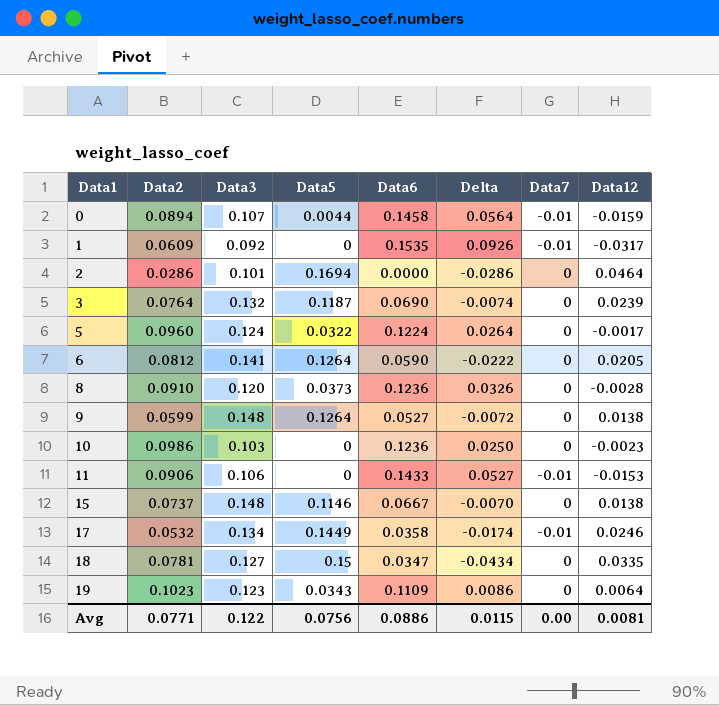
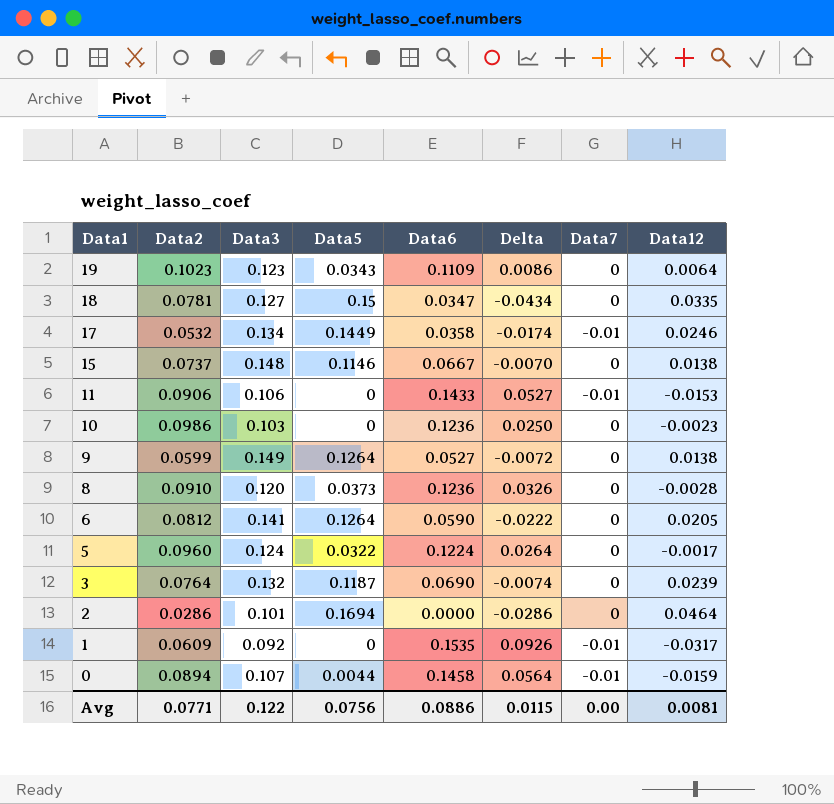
row order: Data1 ascending -> Data1 descending
9 | Data3: 0.148 -> 0.149

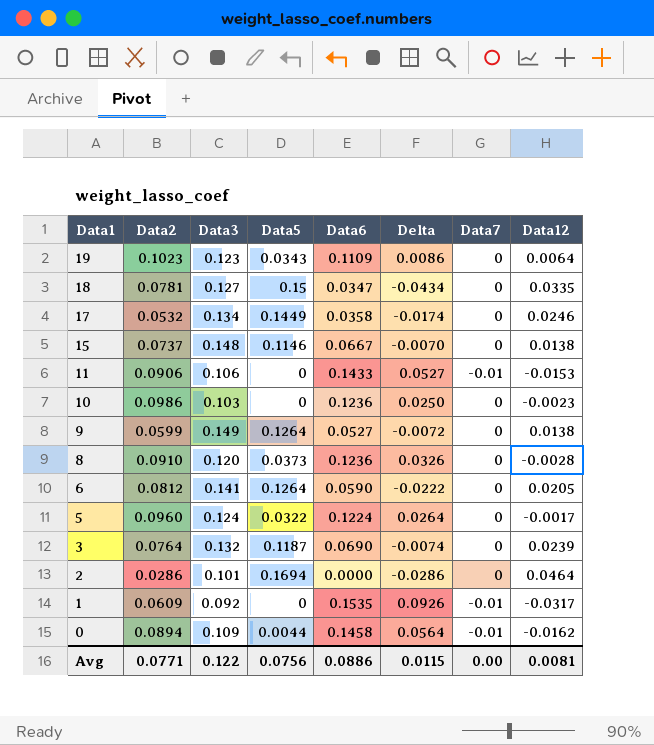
17 | Data7: -0.01 -> 0
0 | Data3: 0.107 -> 0.109
0 | Data12: -0.0159 -> -0.0162

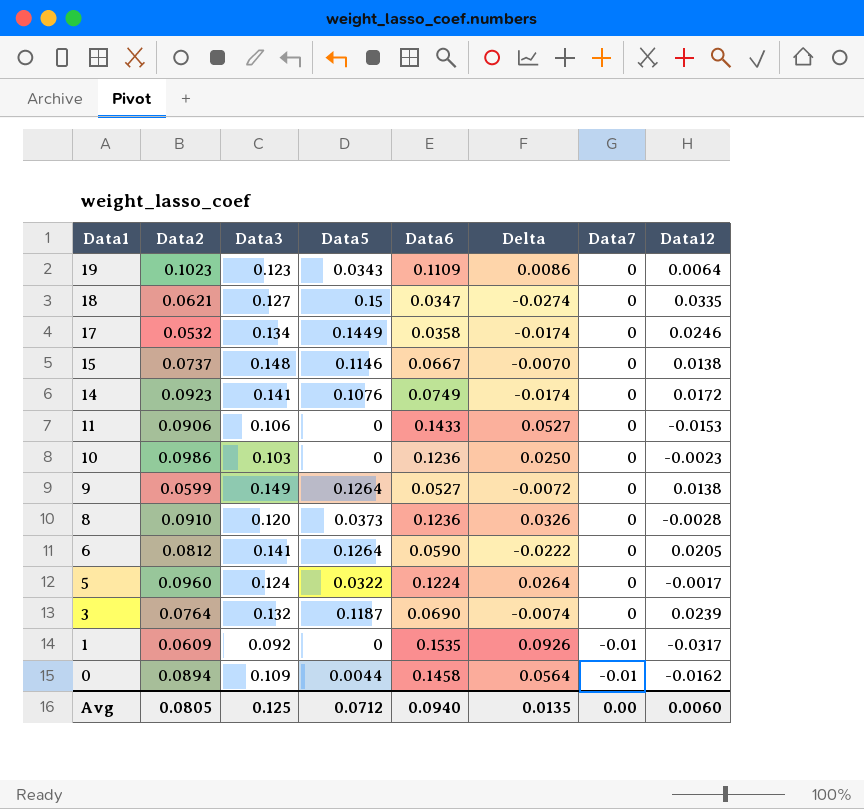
row 2: 0.0286 | 0.101 | 0.1694 | 0.0000 | -0.0286 | 0 | 0.0464 -> none
18 | Data2: 0.0781 -> 0.0621
18 | Delta: -0.0434 -> -0.0274
row 14: none -> 0.0923 | 0.141 | 0.1076 | 0.0749 | -0.0174 | 0 | 0.0172
11 | Data7: -0.01 -> 0
Avg | Data2: 0.0771 -> 0.0805
Avg | Data3: 0.122 -> 0.125
Avg | Data5: 0.0756 -> 0.0712
Avg | Data6: 0.0886 -> 0.0940
Avg | Delta: 0.0115 -> 0.0135
Avg | Data12: 0.0081 -> 0.0060

